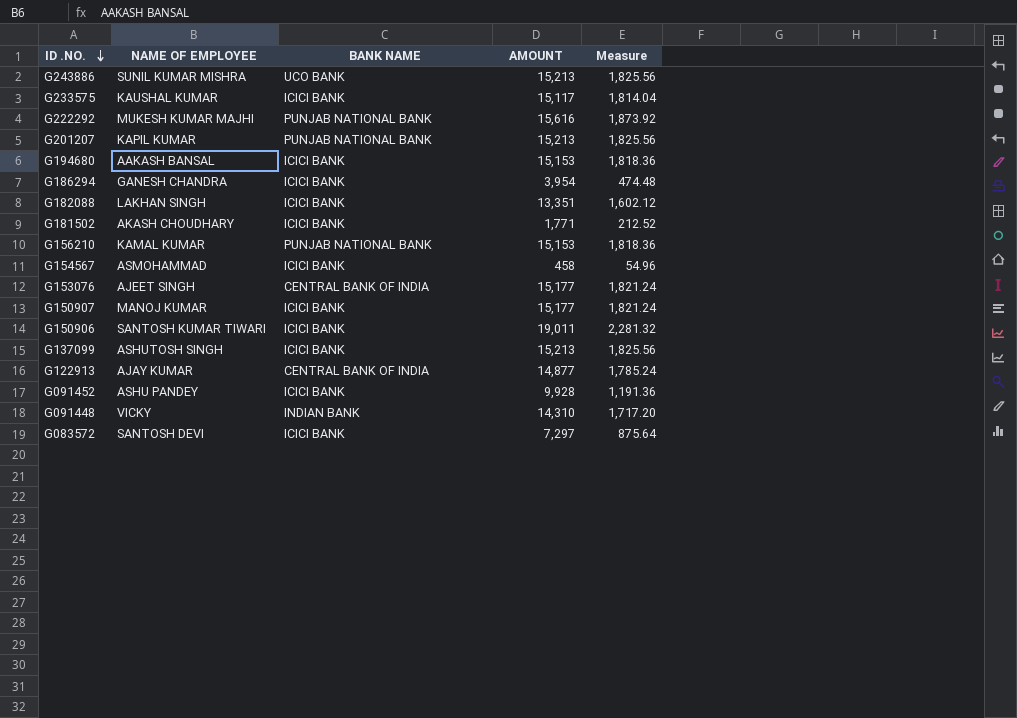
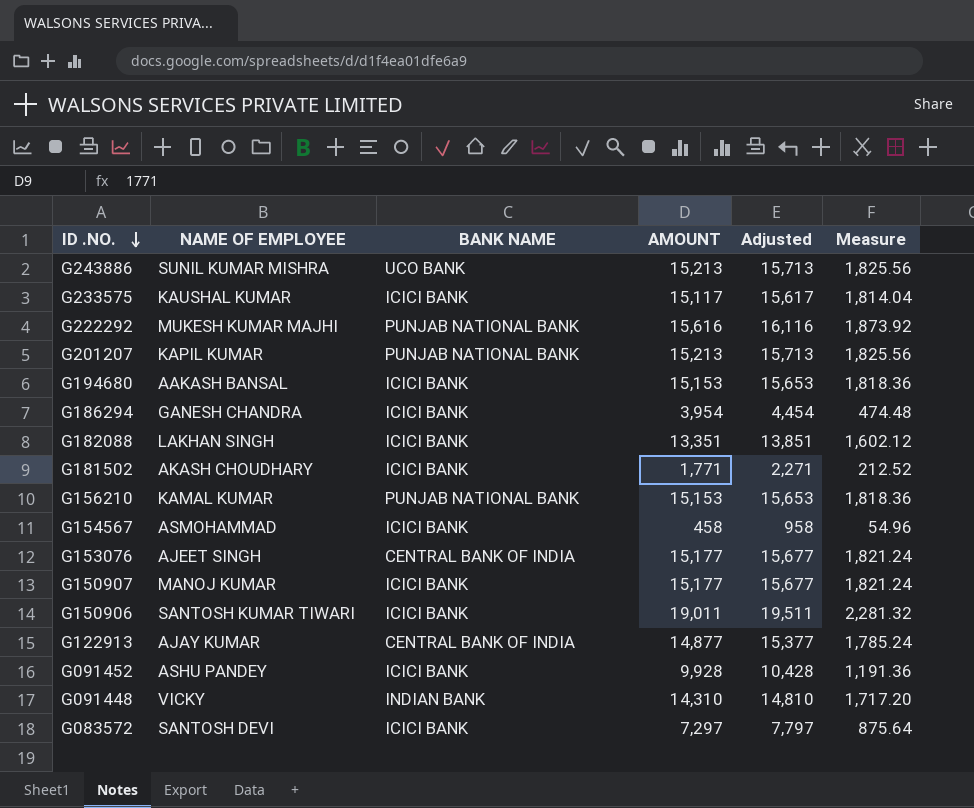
column Adjusted | formula: none -> [AMOUNT] + 500
row G137099: ASHUTOSH SINGH | ICICI BANK | 15,213 | 1,825.56 -> none

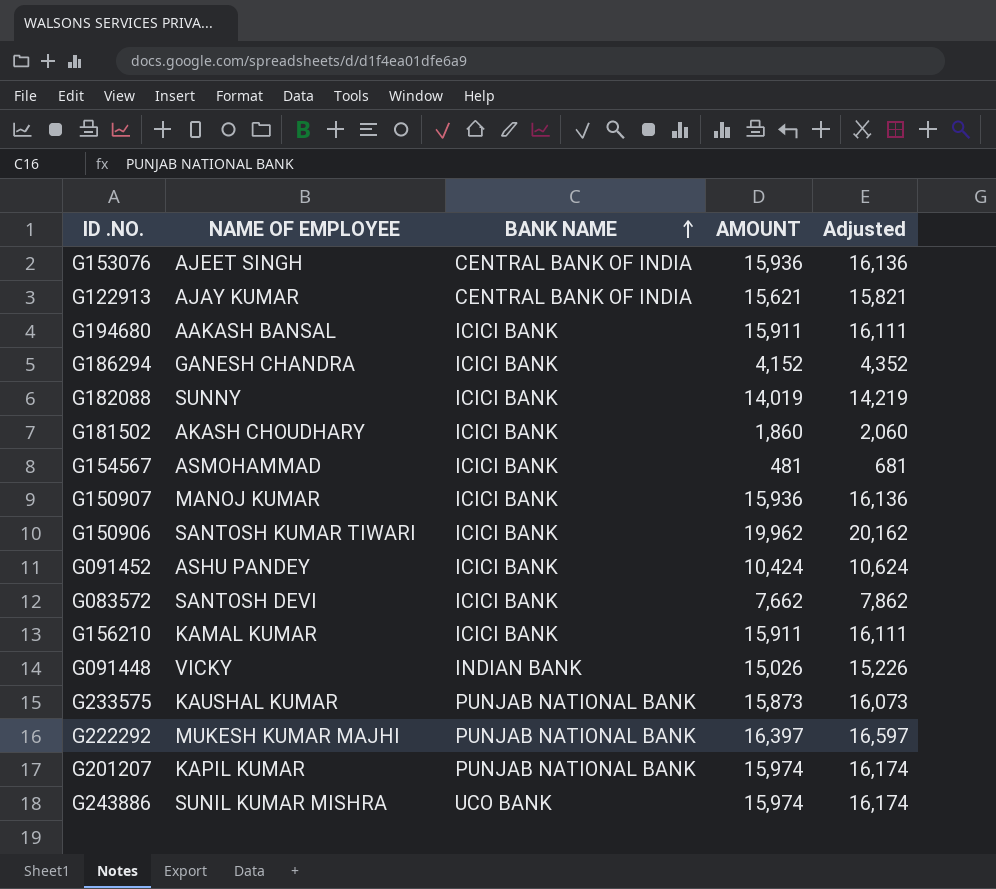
row order: ID .NO. descending -> BANK NAME ascending
column Measure | formula: [AMOUNT] * 0.12 -> none
column Adjusted | formula: [AMOUNT] + 500 -> [AMOUNT] + 200
G153076 | AMOUNT: 15,177 -> 15,936
G122913 | AMOUNT: 14,877 -> 15,621
G194680 | AMOUNT: 15,153 -> 15,911
G186294 | AMOUNT: 3,954 -> 4,152
G182088 | NAME OF EMPLOYEE: LAKHAN SINGH -> SUNNY
G182088 | AMOUNT: 13,351 -> 14,019
G181502 | AMOUNT: 1,771 -> 1,860
G154567 | AMOUNT: 458 -> 481
G150907 | AMOUNT: 15,177 -> 15,936
G150906 | AMOUNT: 19,011 -> 19,962
G091452 | AMOUNT: 9,928 -> 10,424
G083572 | AMOUNT: 7,297 -> 7,662
G156210 | BANK NAME: PUNJAB NATIONAL BANK -> ICICI BANK
G156210 | AMOUNT: 15,153 -> 15,911
G091448 | AMOUNT: 14,310 -> 15,026
G233575 | BANK NAME: ICICI BANK -> PUNJAB NATIONAL BANK
G233575 | AMOUNT: 15,117 -> 15,873
G222292 | AMOUNT: 15,616 -> 16,397
G201207 | AMOUNT: 15,213 -> 15,974
G243886 | AMOUNT: 15,213 -> 15,974

